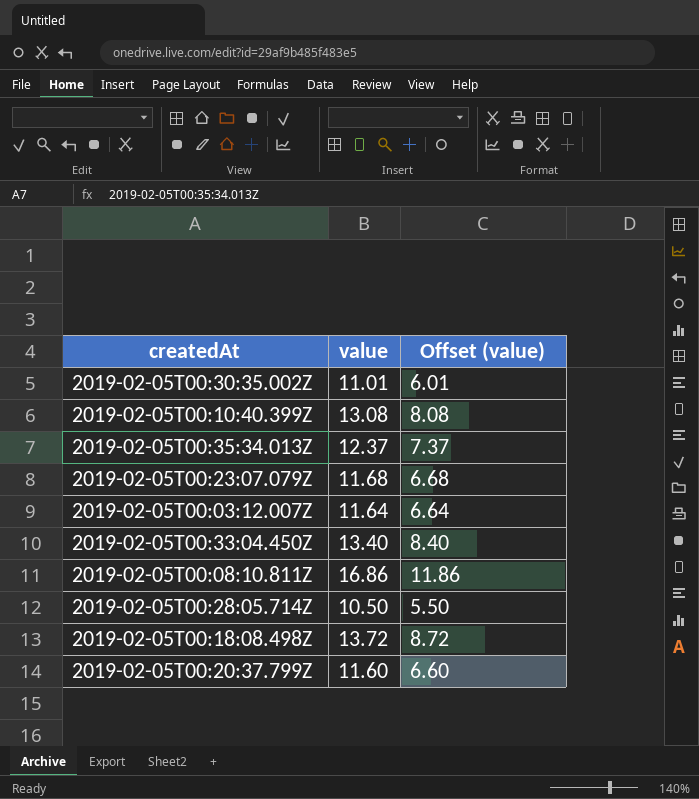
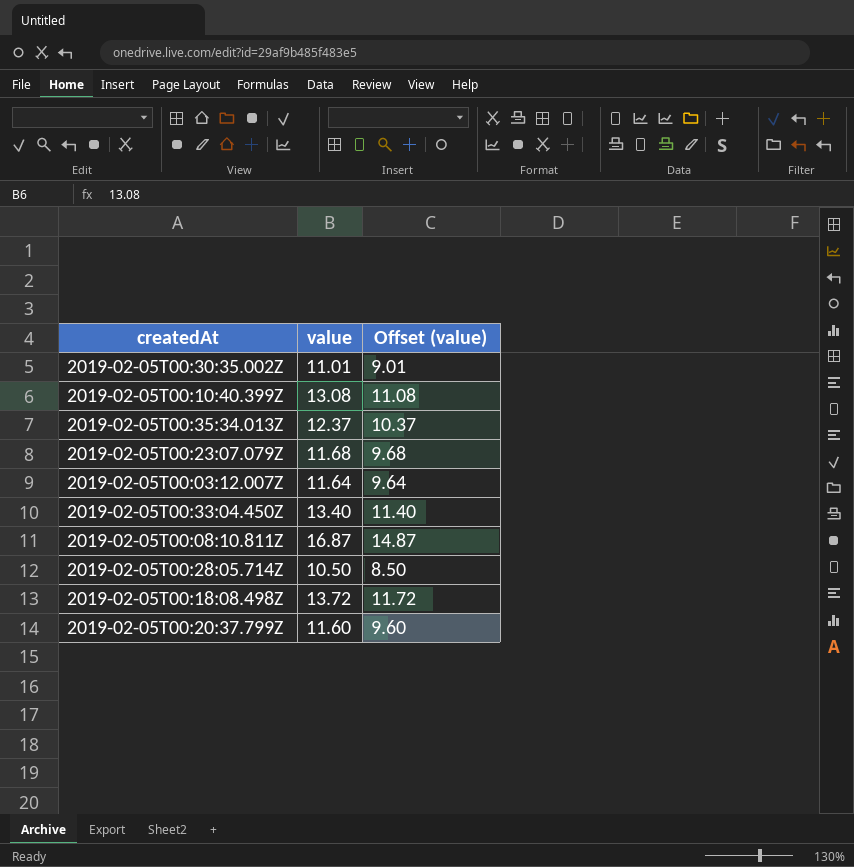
column Offset (value) | formula: [value] - 5 -> [value] - 2
2019-02-05T00:08:10.811Z | value: 16.86 -> 16.87

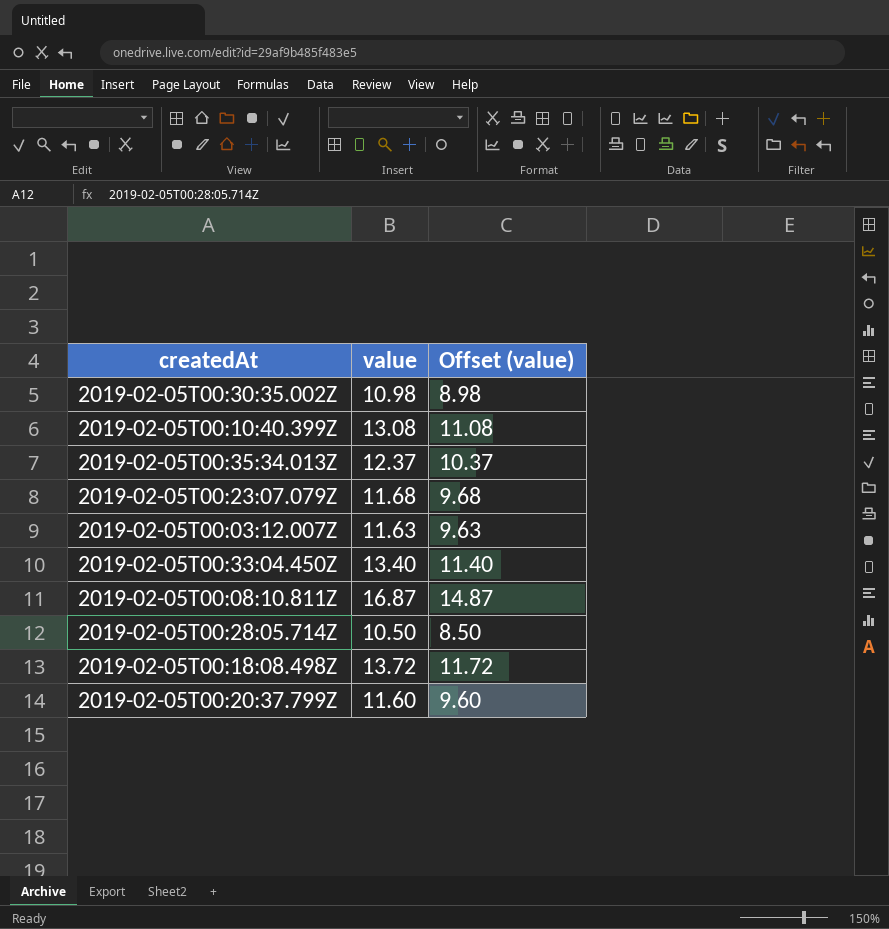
2019-02-05T00:30:35.002Z | value: 11.01 -> 10.98
2019-02-05T00:30:35.002Z | Offset (value): 9.01 -> 8.98
2019-02-05T00:03:12.007Z | value: 11.64 -> 11.63
2019-02-05T00:03:12.007Z | Offset (value): 9.64 -> 9.63

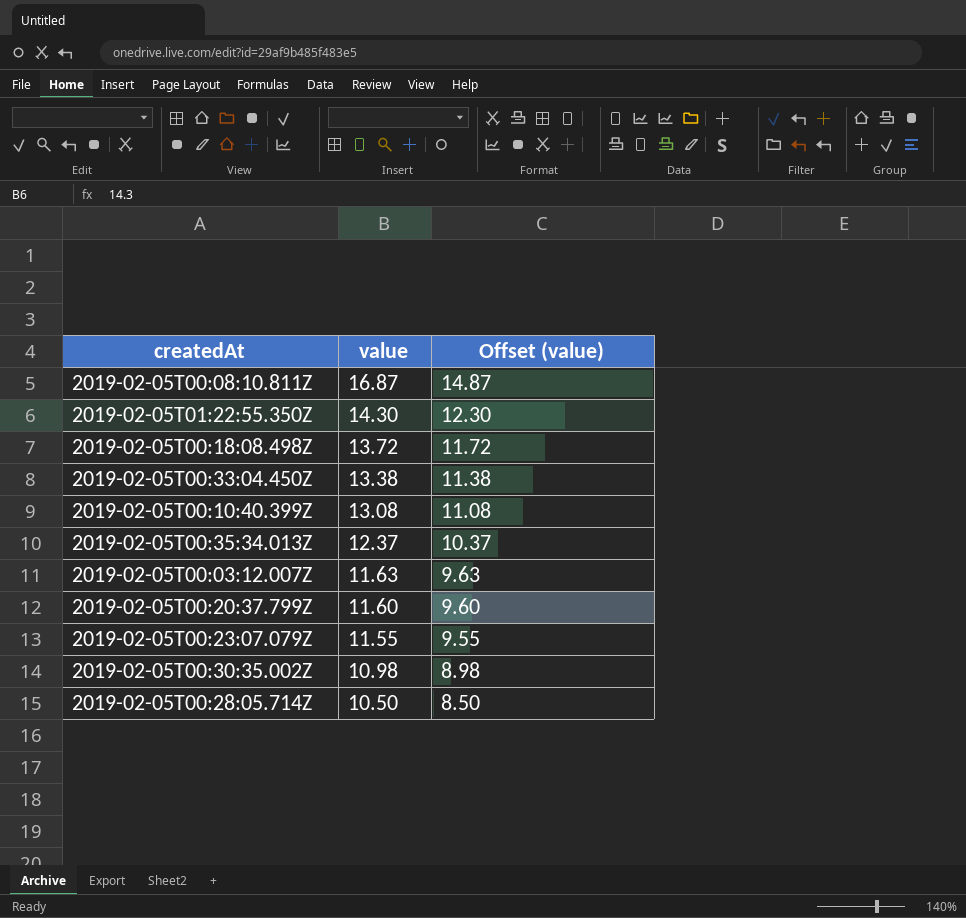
row order: none -> value descending
row 2019-02-05T01:22:55.350Z: none -> 14.30 | 12.30
2019-02-05T00:33:04.450Z | value: 13.40 -> 13.38
2019-02-05T00:33:04.450Z | Offset (value): 11.40 -> 11.38
2019-02-05T00:23:07.079Z | value: 11.68 -> 11.55
2019-02-05T00:23:07.079Z | Offset (value): 9.68 -> 9.55

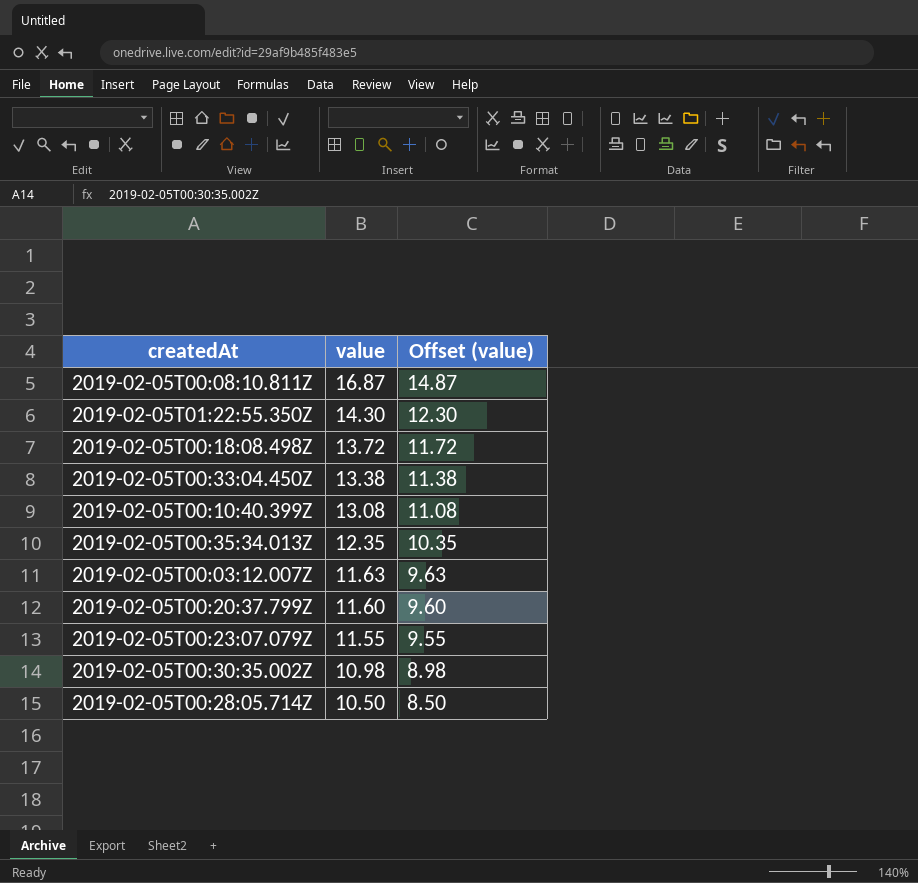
2019-02-05T00:35:34.013Z | value: 12.37 -> 12.35
2019-02-05T00:35:34.013Z | Offset (value): 10.37 -> 10.35

